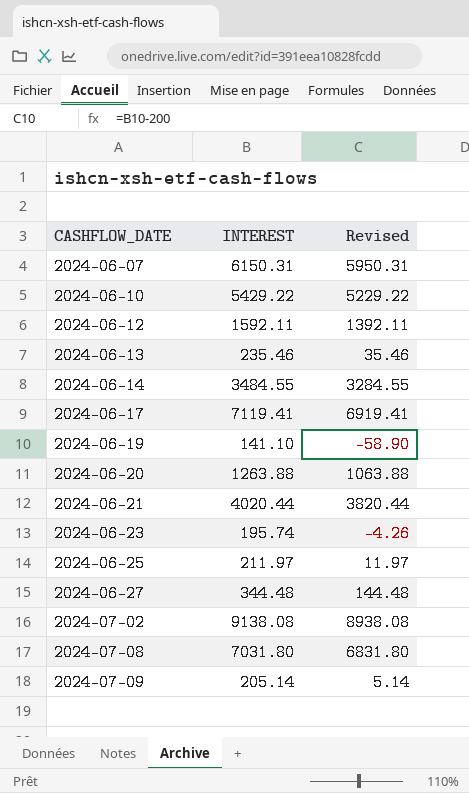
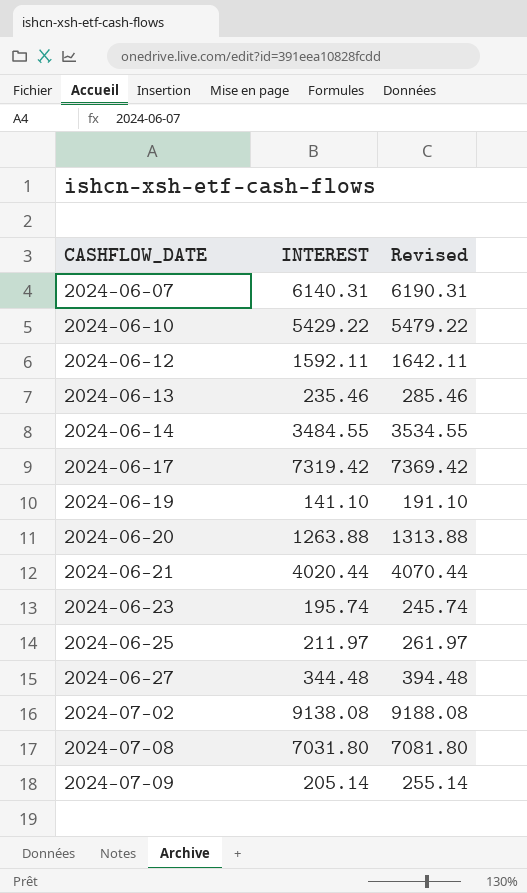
column Revised | formula: [INTEREST] - 200 -> [INTEREST] + 50
2024-06-07 | INTEREST: 6150.31 -> 6140.31
2024-06-17 | INTEREST: 7119.41 -> 7319.42

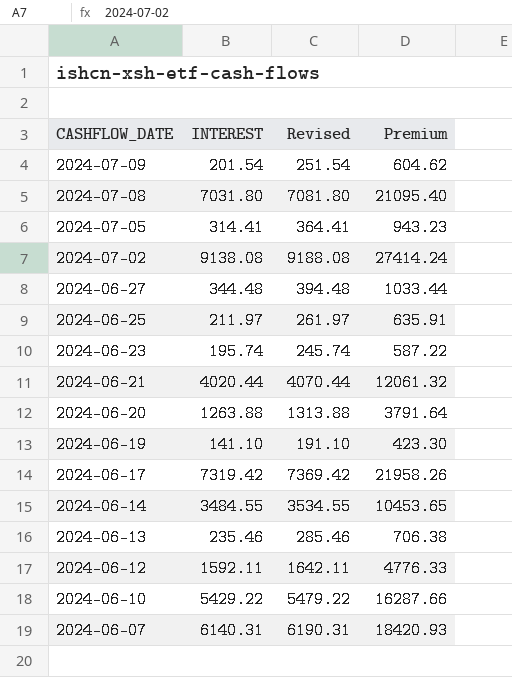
row order: CASHFLOW_DATE ascending -> CASHFLOW_DATE descending
column Premium | formula: none -> [INTEREST] * 3
2024-07-09 | INTEREST: 205.14 -> 201.54
2024-07-09 | Revised: 255.14 -> 251.54
row 2024-07-05: none -> 314.41 | 364.41 | 943.23

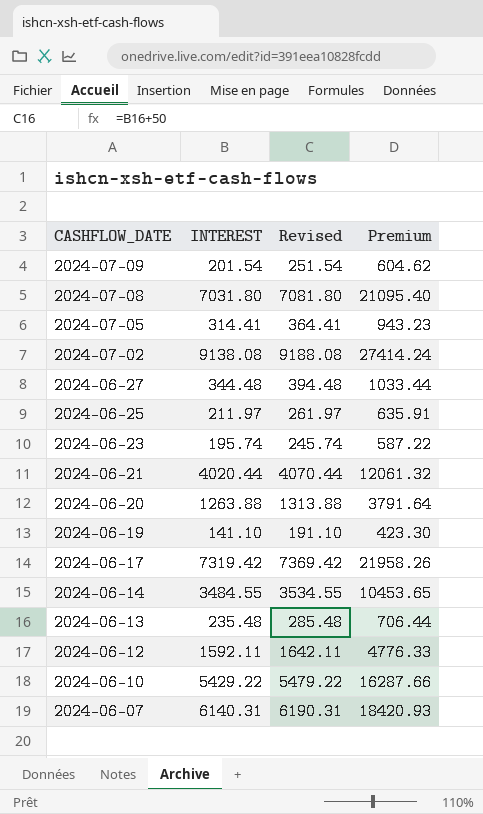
2024-06-13 | INTEREST: 235.46 -> 235.48
2024-06-13 | Revised: 285.46 -> 285.48
2024-06-13 | Premium: 706.38 -> 706.44

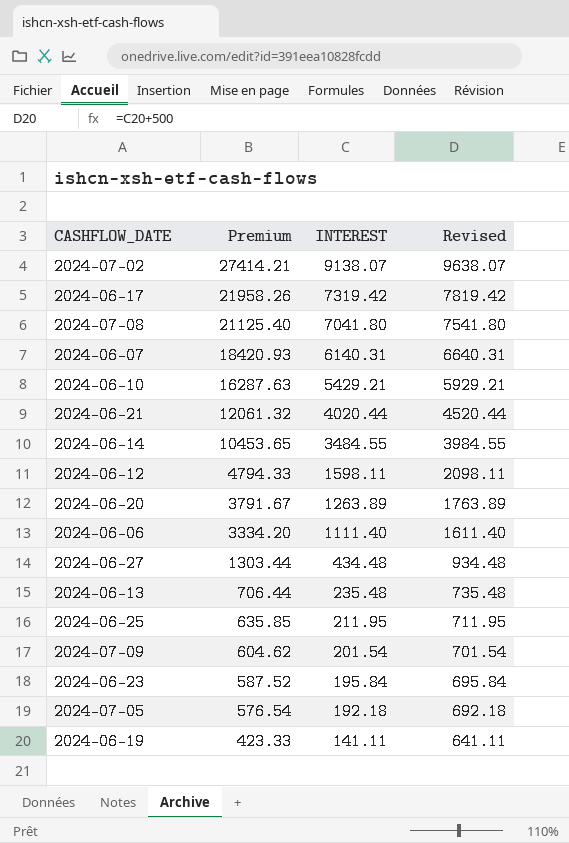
row order: CASHFLOW_DATE descending -> Premium descending
column Premium | position: 4 -> 2
column Revised | formula: [INTEREST] + 50 -> [INTEREST] + 500
2024-07-02 | Premium: 27414.24 -> 27414.21
2024-07-02 | INTEREST: 9138.08 -> 9138.07
2024-07-08 | Premium: 21095.40 -> 21125.40
2024-07-08 | INTEREST: 7031.80 -> 7041.80
2024-06-10 | Premium: 16287.66 -> 16287.63
2024-06-10 | INTEREST: 5429.22 -> 5429.21
2024-06-12 | Premium: 4776.33 -> 4794.33
2024-06-12 | INTEREST: 1592.11 -> 1598.11
2024-06-20 | Premium: 3791.64 -> 3791.67
2024-06-20 | INTEREST: 1263.88 -> 1263.89
row 2024-06-06: none -> 3334.20 | 1111.40 | 1611.40
2024-06-27 | Premium: 1033.44 -> 1303.44
2024-06-27 | INTEREST: 344.48 -> 434.48
2024-06-25 | Premium: 635.91 -> 635.85
2024-06-25 | INTEREST: 211.97 -> 211.95
2024-06-23 | Premium: 587.22 -> 587.52
2024-06-23 | INTEREST: 195.74 -> 195.84
2024-07-05 | Premium: 943.23 -> 576.54
2024-07-05 | INTEREST: 314.41 -> 192.18
2024-06-19 | Premium: 423.30 -> 423.33
2024-06-19 | INTEREST: 141.10 -> 141.11

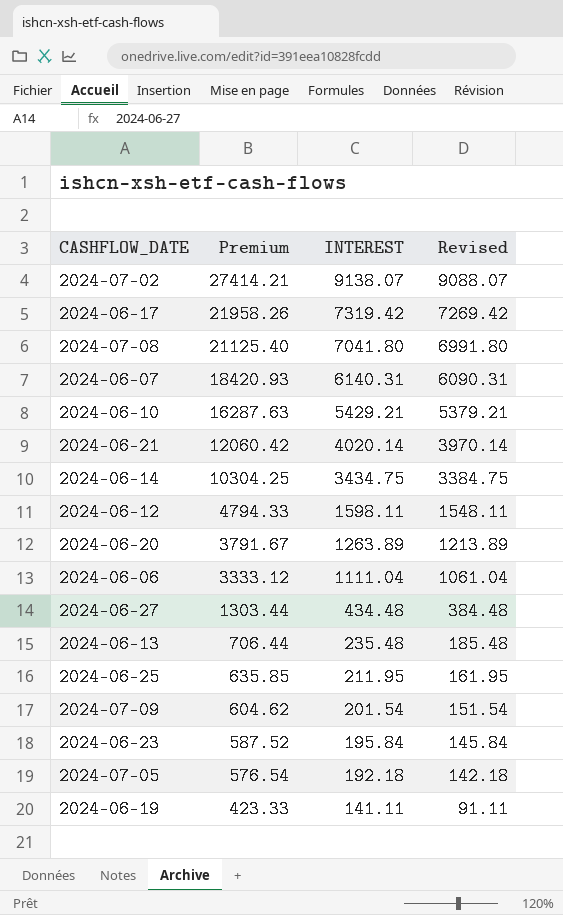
column Revised | formula: [INTEREST] + 500 -> [INTEREST] - 50
2024-06-21 | Premium: 12061.32 -> 12060.42
2024-06-21 | INTEREST: 4020.44 -> 4020.14
2024-06-14 | Premium: 10453.65 -> 10304.25
2024-06-14 | INTEREST: 3484.55 -> 3434.75
2024-06-06 | Premium: 3334.20 -> 3333.12
2024-06-06 | INTEREST: 1111.40 -> 1111.04

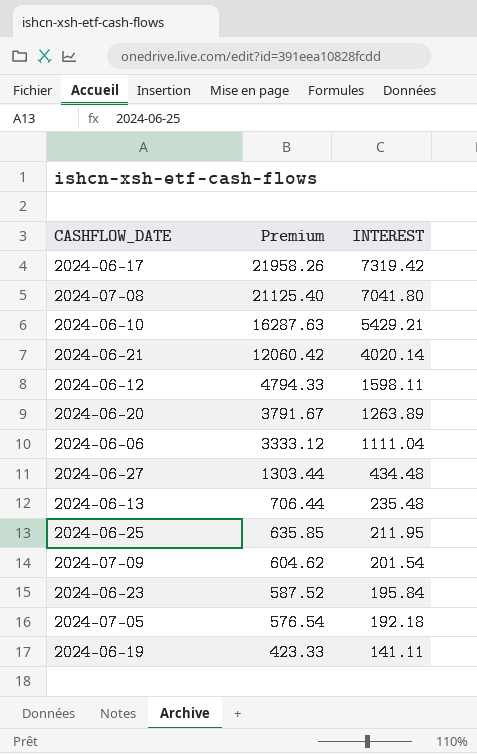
column Revised | formula: [INTEREST] - 50 -> none
row 2024-07-02: 27414.21 | 9138.07 | 9088.07 -> none
row 2024-06-07: 18420.93 | 6140.31 | 6090.31 -> none
row 2024-06-14: 10304.25 | 3434.75 | 3384.75 -> none

